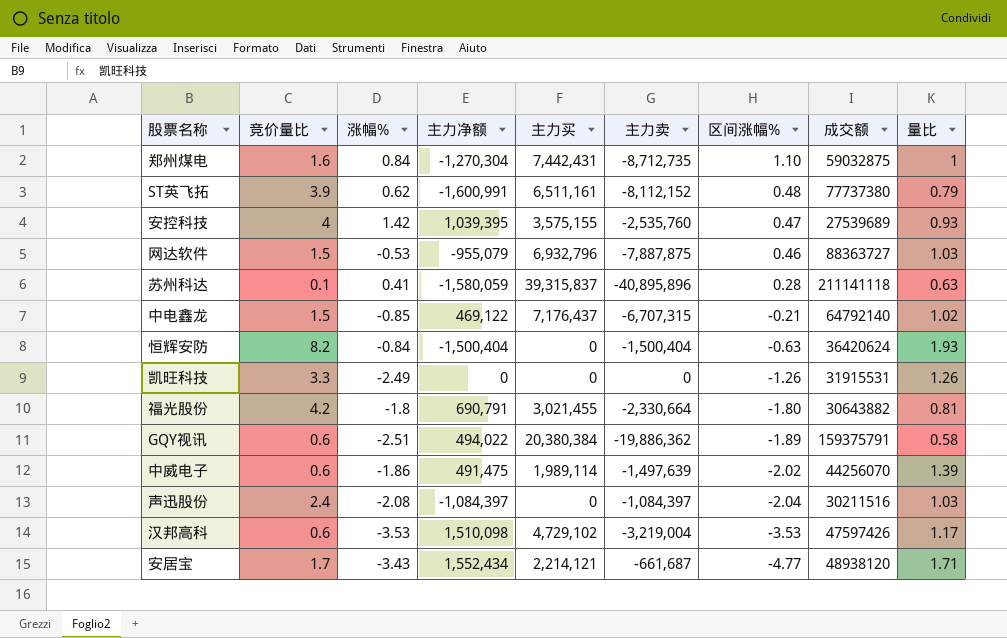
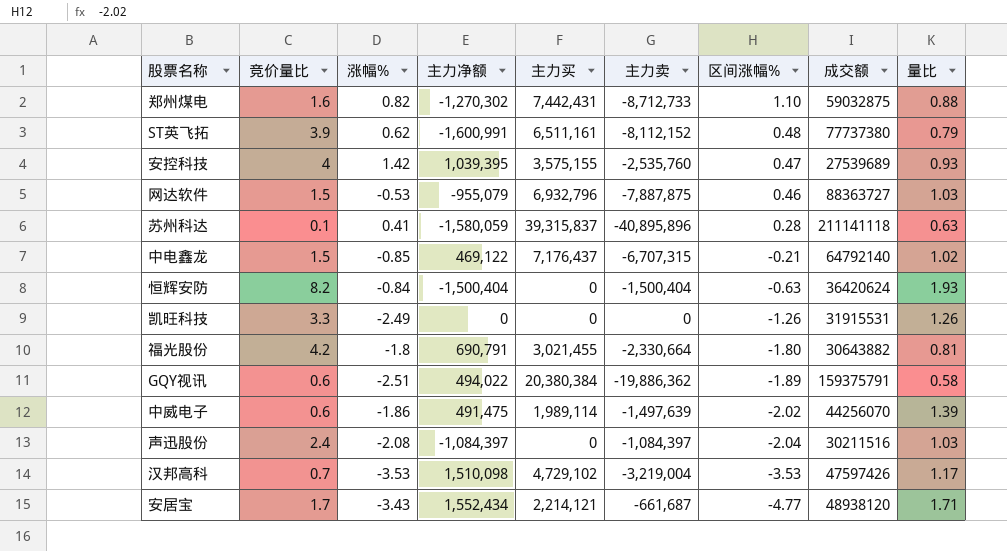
郑州煤电 | 涨幅%: 0.84 -> 0.82
郑州煤电 | 主力净额: -1,270,304 -> -1,270,302
郑州煤电 | 主力卖: -8,712,735 -> -8,712,733
郑州煤电 | 量比: 1 -> 0.88
汉邦高科 | 竞价量比: 0.6 -> 0.7

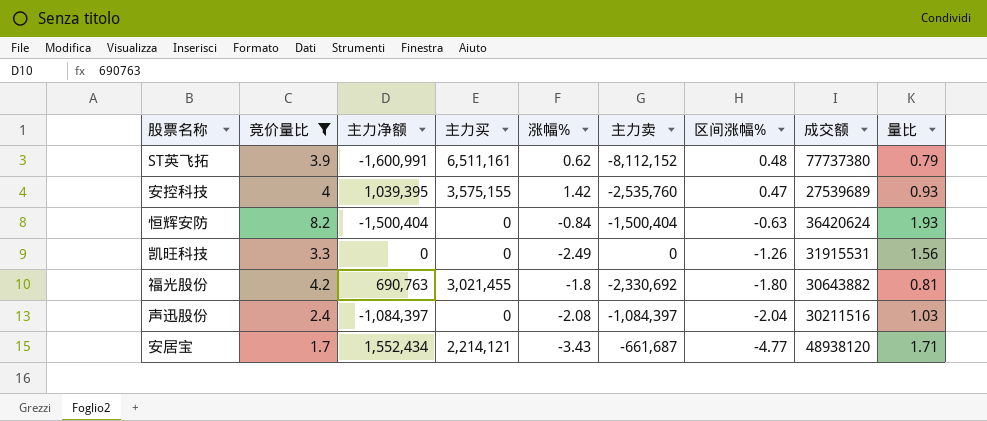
filter: none -> 竞价量比 >= 1.7
column 涨幅% | position: 3 -> 5
凯旺科技 | 量比: 1.26 -> 1.56
福光股份 | 主力净额: 690,791 -> 690,763
福光股份 | 主力卖: -2,330,664 -> -2,330,692

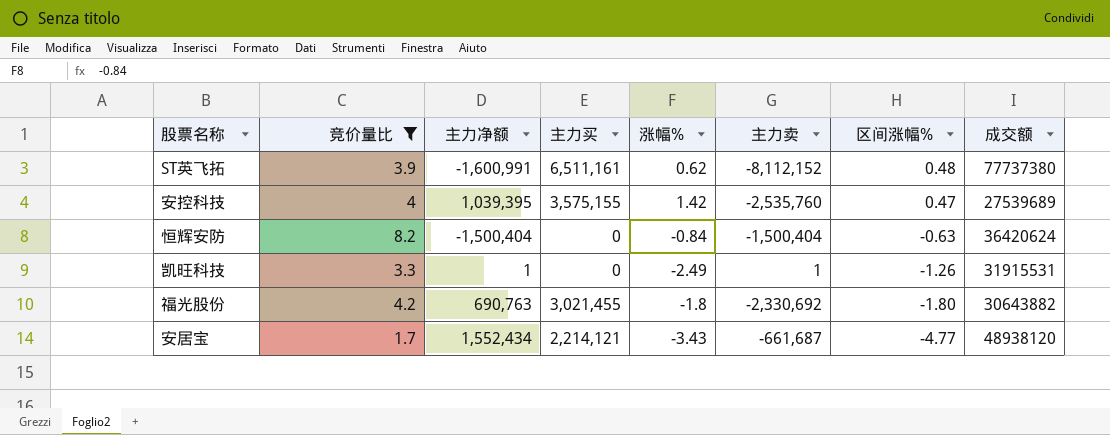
column 量比 | position: 9 -> none
row 声迅股份: 2.4 | -1,084,397 | 0 | -2.08 | -1,084,397 | -2.04 | 30211516 | 1.03 -> none
凯旺科技 | 主力净额: 0 -> 1
凯旺科技 | 主力卖: 0 -> 1

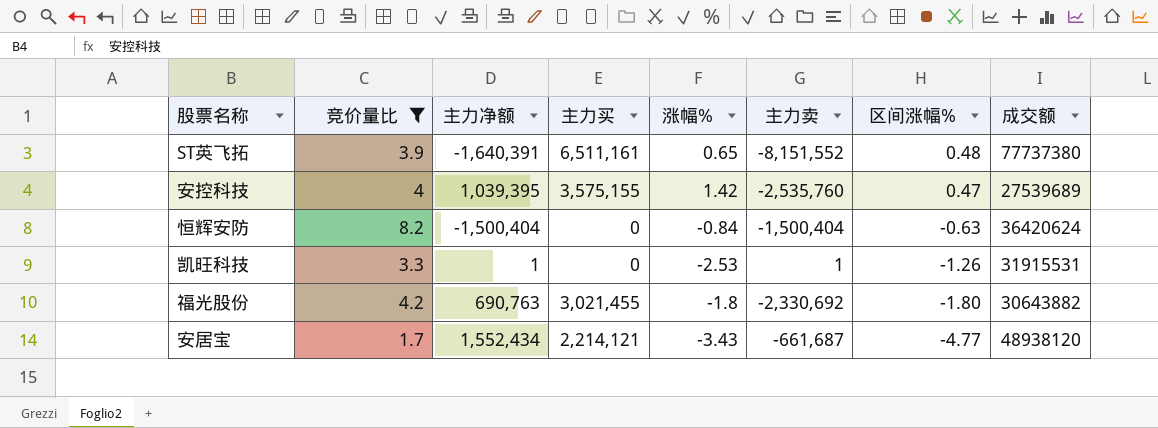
ST英飞拓 | 主力净额: -1,600,991 -> -1,640,391
ST英飞拓 | 涨幅%: 0.62 -> 0.65
ST英飞拓 | 主力卖: -8,112,152 -> -8,151,552
凯旺科技 | 涨幅%: -2.49 -> -2.53

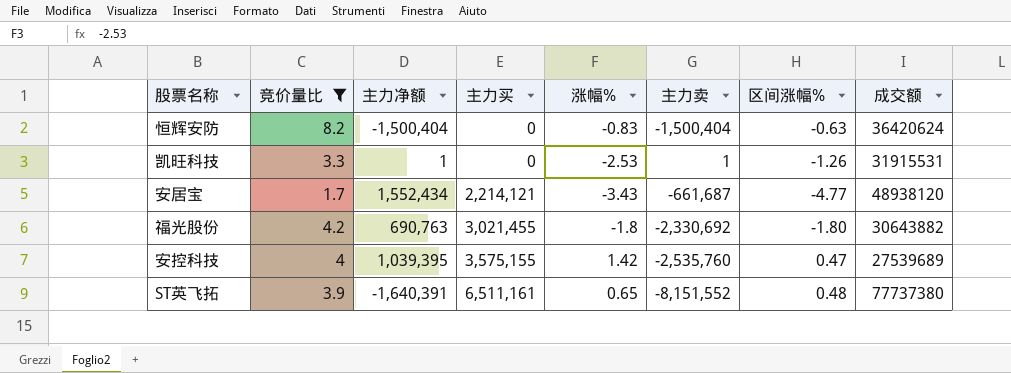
row order: 区间涨幅% descending -> 主力买 ascending
恒辉安防 | 涨幅%: -0.84 -> -0.83

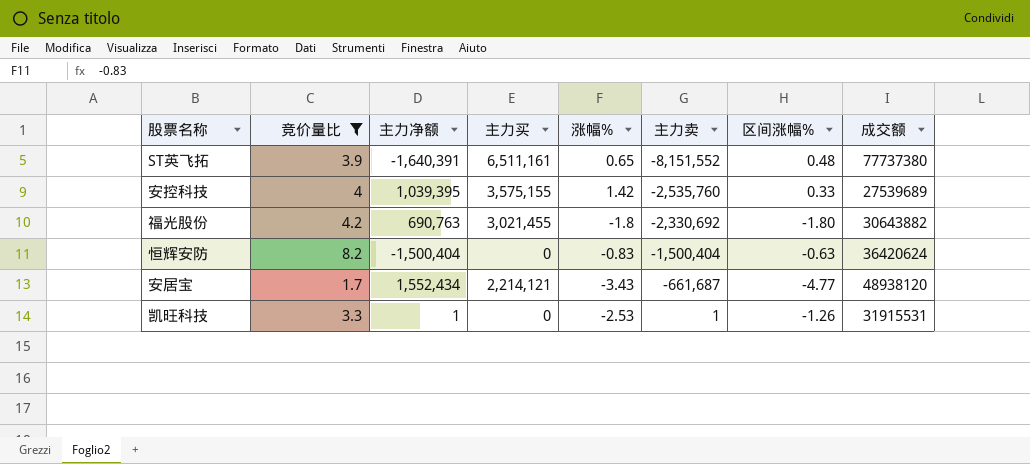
row order: 主力买 ascending -> 主力卖 ascending
安控科技 | 区间涨幅%: 0.47 -> 0.33

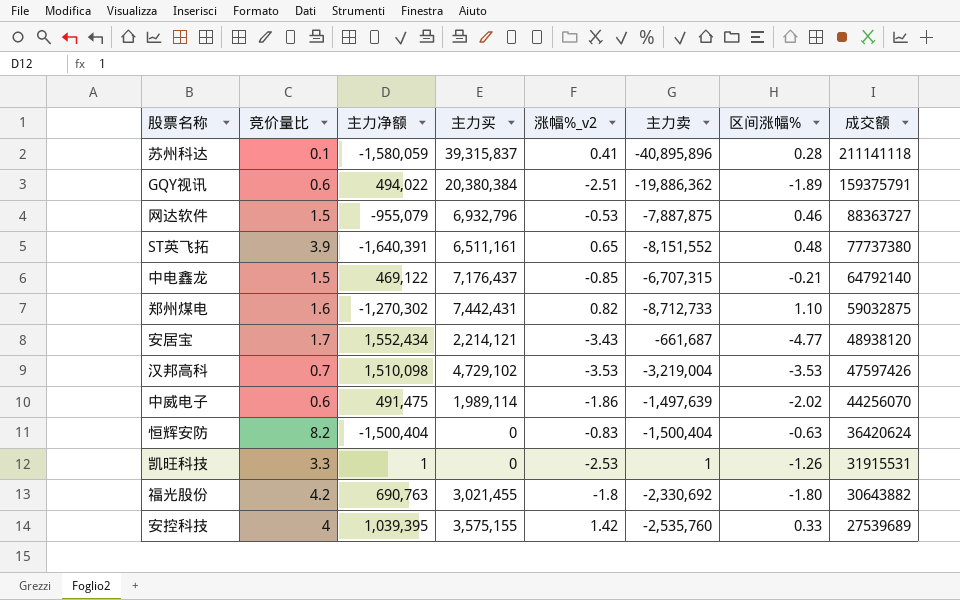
filter: 竞价量比 >= 1.7 -> none
row order: 主力卖 ascending -> 成交额 descending
column name: 涨幅% -> 涨幅%_v2

